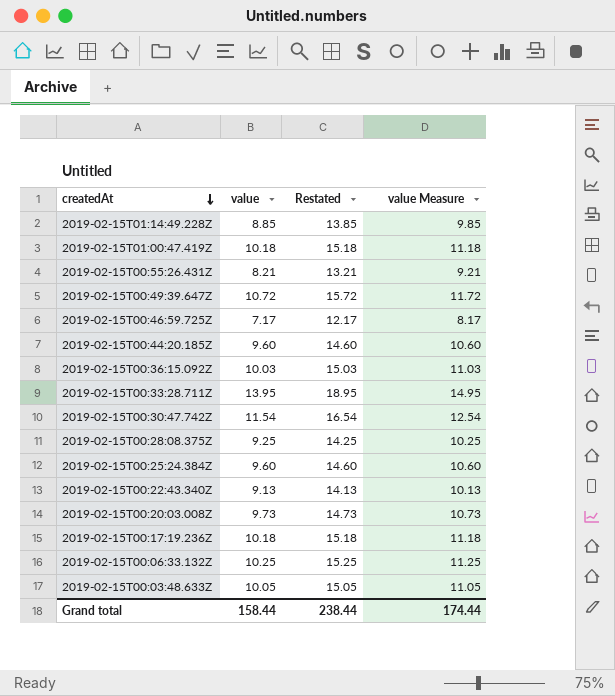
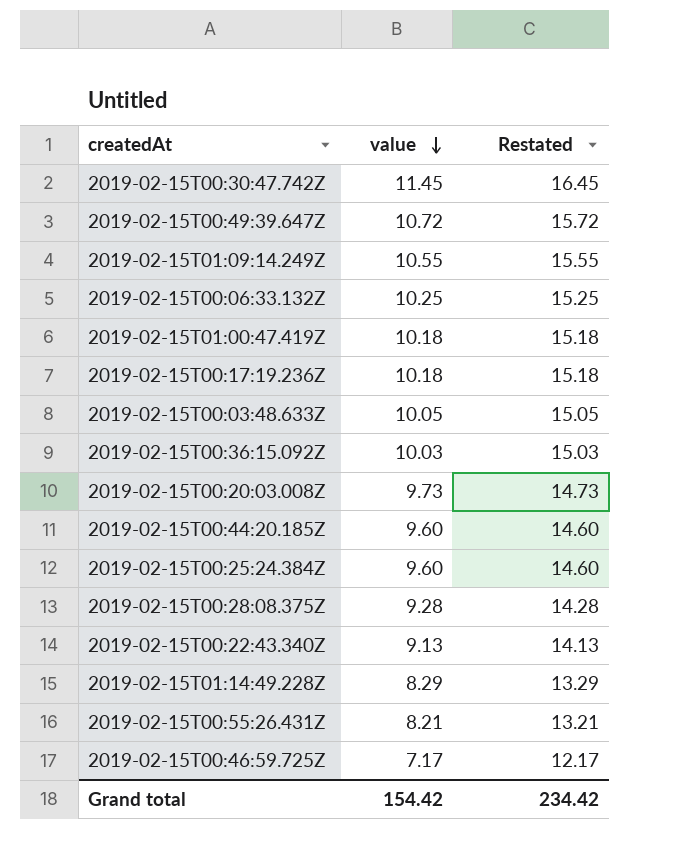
row order: createdAt descending -> value descending
column value Measure | formula: [value] + 1 -> none
row 2019-02-15T00:33:28.711Z: 13.95 | 18.95 | 14.95 -> none
2019-02-15T00:30:47.742Z | value: 11.54 -> 11.45
2019-02-15T00:30:47.742Z | Restated: 16.54 -> 16.45
row 2019-02-15T01:09:14.249Z: none -> 10.55 | 15.55
2019-02-15T00:28:08.375Z | value: 9.25 -> 9.28
2019-02-15T00:28:08.375Z | Restated: 14.25 -> 14.28
2019-02-15T01:14:49.228Z | value: 8.85 -> 8.29
2019-02-15T01:14:49.228Z | Restated: 13.85 -> 13.29
Grand total | value: 158.44 -> 154.42
Grand total | Restated: 238.44 -> 234.42

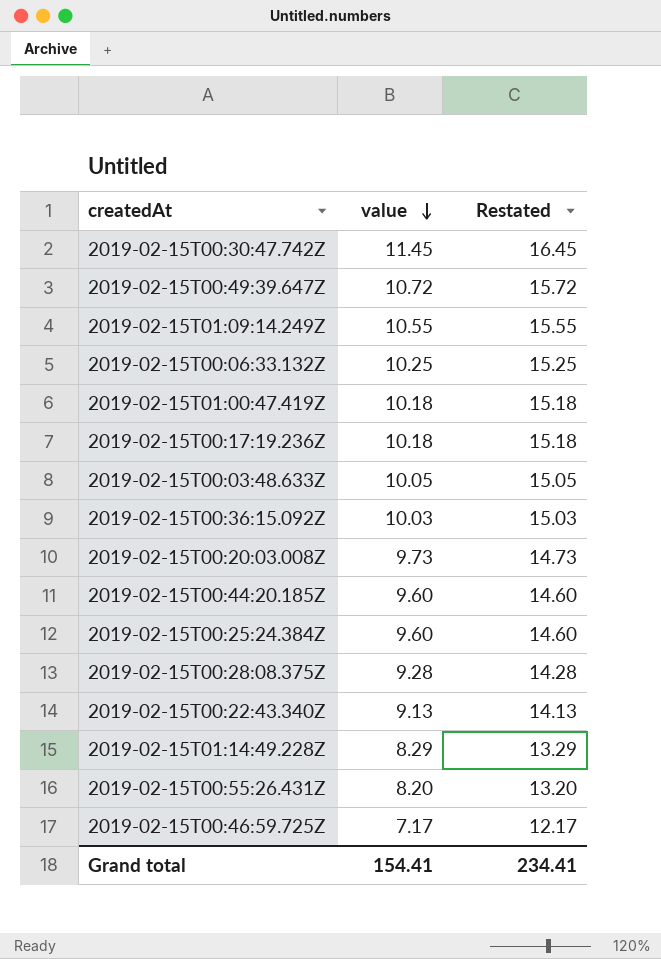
2019-02-15T00:55:26.431Z | value: 8.21 -> 8.20
2019-02-15T00:55:26.431Z | Restated: 13.21 -> 13.20
Grand total | value: 154.42 -> 154.41
Grand total | Restated: 234.42 -> 234.41

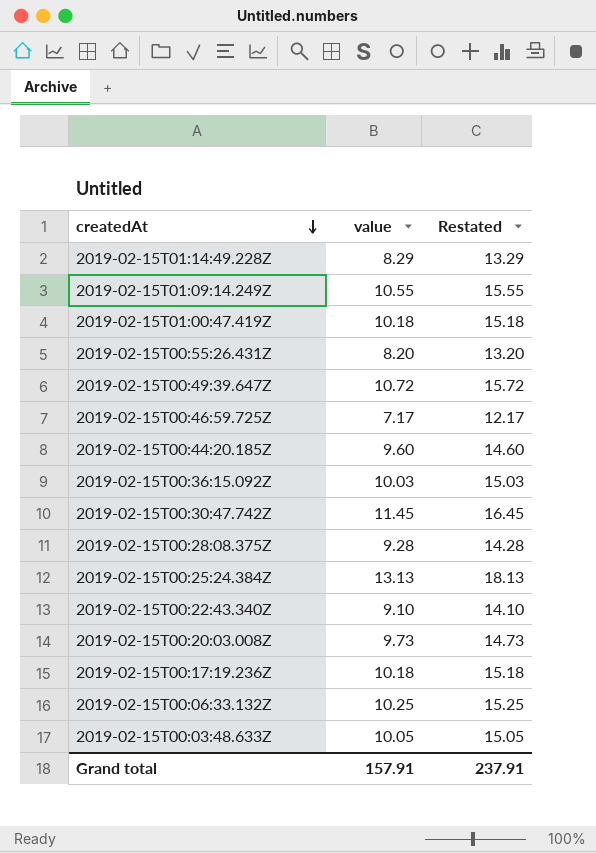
row order: value descending -> createdAt descending
2019-02-15T00:25:24.384Z | value: 9.60 -> 13.13
2019-02-15T00:25:24.384Z | Restated: 14.60 -> 18.13
2019-02-15T00:22:43.340Z | value: 9.13 -> 9.10
2019-02-15T00:22:43.340Z | Restated: 14.13 -> 14.10
Grand total | value: 154.41 -> 157.91
Grand total | Restated: 234.41 -> 237.91

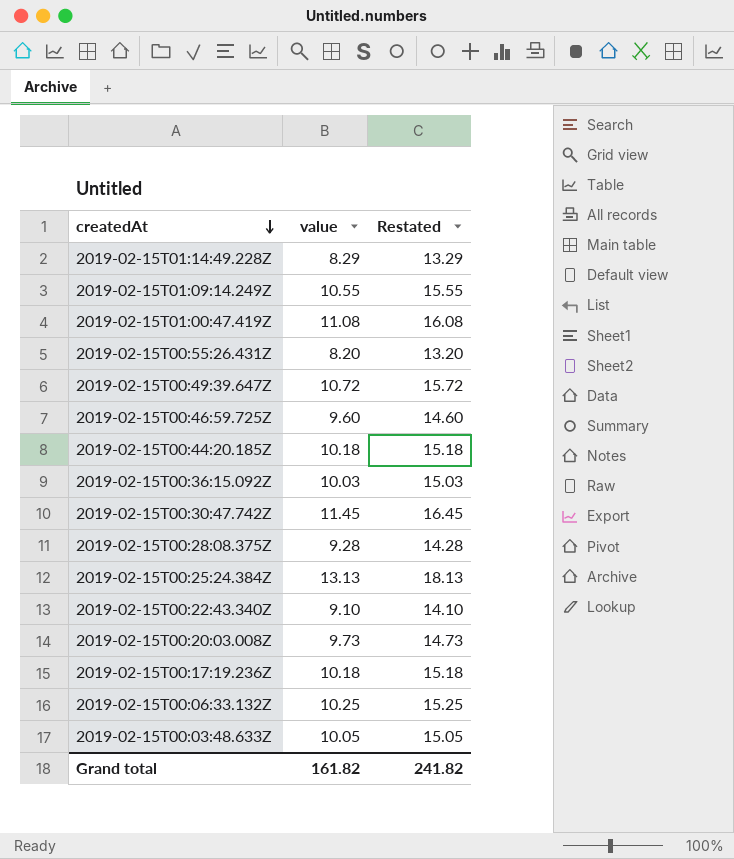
2019-02-15T01:00:47.419Z | value: 10.18 -> 11.08
2019-02-15T01:00:47.419Z | Restated: 15.18 -> 16.08
2019-02-15T00:46:59.725Z | value: 7.17 -> 9.60
2019-02-15T00:46:59.725Z | Restated: 12.17 -> 14.60
2019-02-15T00:44:20.185Z | value: 9.60 -> 10.18
2019-02-15T00:44:20.185Z | Restated: 14.60 -> 15.18
Grand total | value: 157.91 -> 161.82
Grand total | Restated: 237.91 -> 241.82

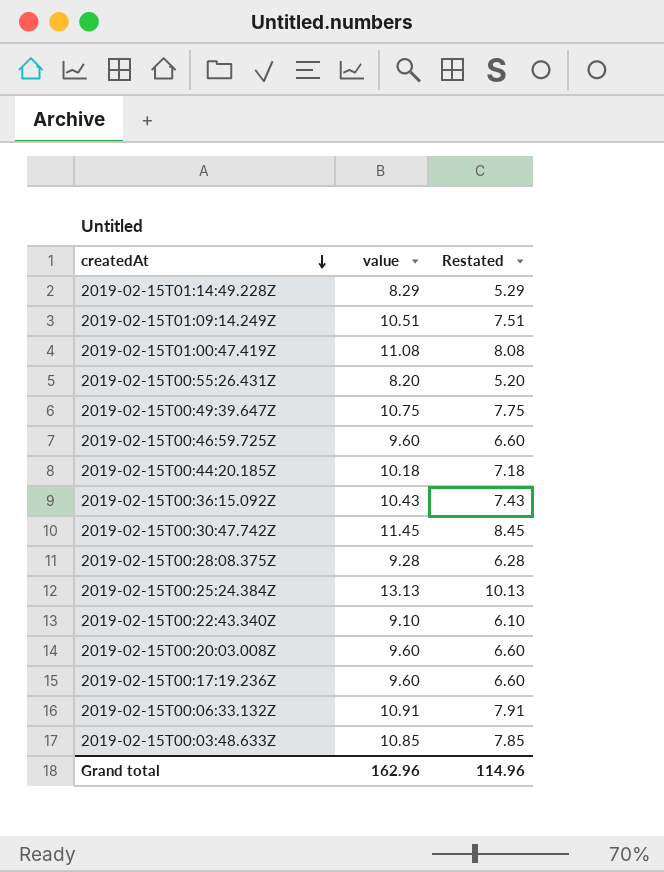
column Restated | formula: [value] + 5 -> [value] - 3
2019-02-15T01:09:14.249Z | value: 10.55 -> 10.51
2019-02-15T00:49:39.647Z | value: 10.72 -> 10.75
2019-02-15T00:36:15.092Z | value: 10.03 -> 10.43
2019-02-15T00:20:03.008Z | value: 9.73 -> 9.60
2019-02-15T00:17:19.236Z | value: 10.18 -> 9.60
2019-02-15T00:06:33.132Z | value: 10.25 -> 10.91
2019-02-15T00:03:48.633Z | value: 10.05 -> 10.85
Grand total | value: 161.82 -> 162.96
Grand total | Restated: 241.82 -> 114.96

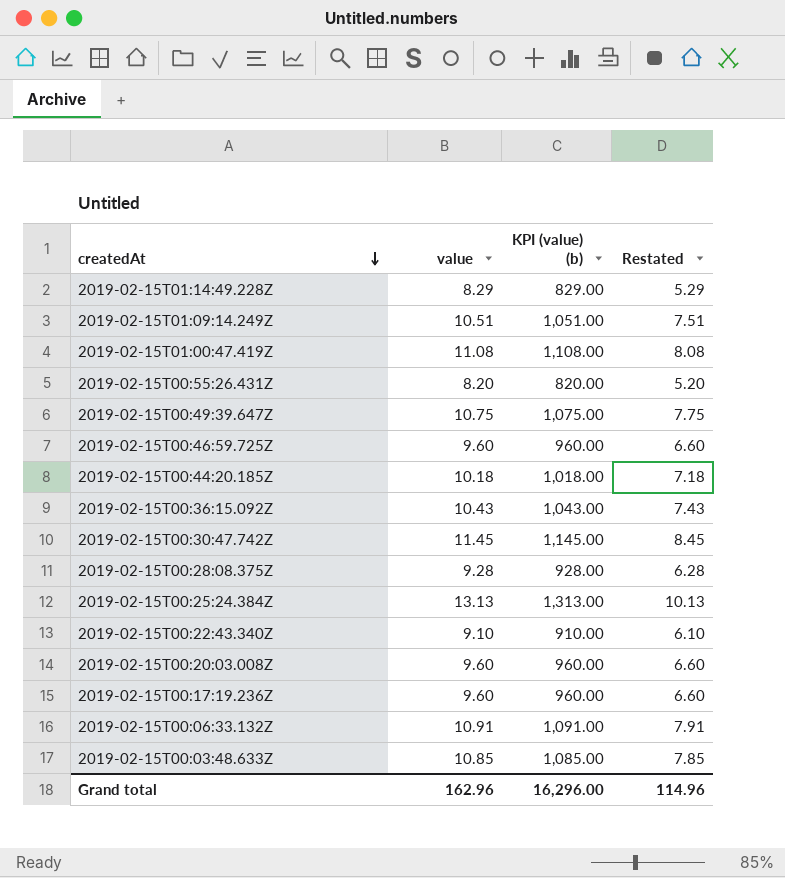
column KPI (value) (b) | formula: none -> [value] * 100

